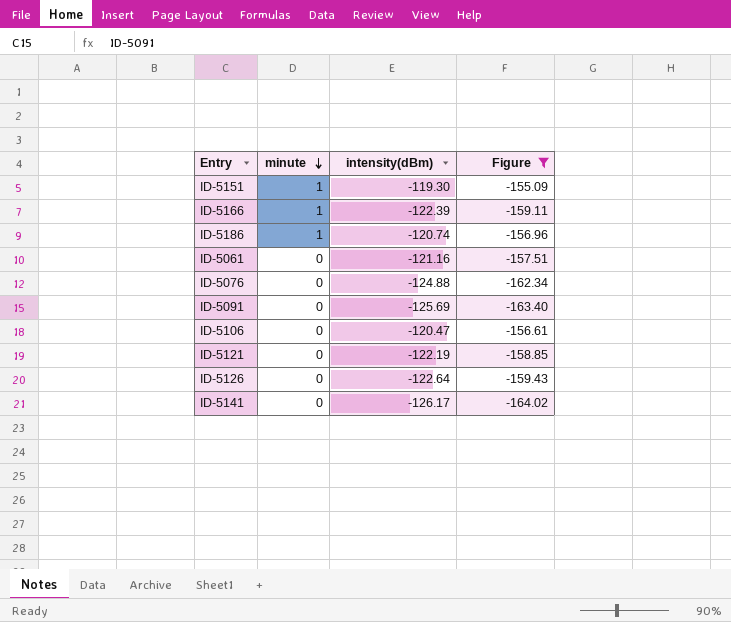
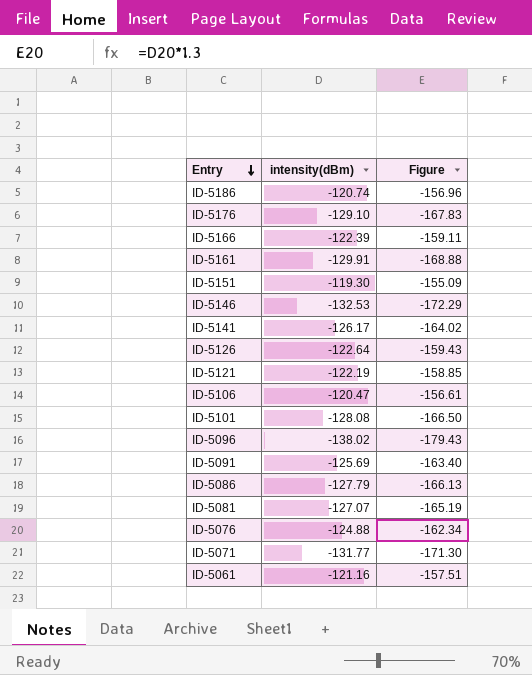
filter: Figure >= -164.02 -> none
row order: minute descending -> Entry descending
column minute | position: 2 -> none

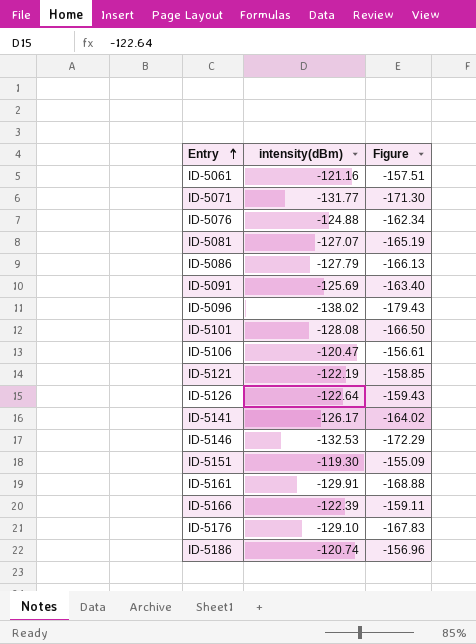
row order: Entry descending -> Entry ascending

